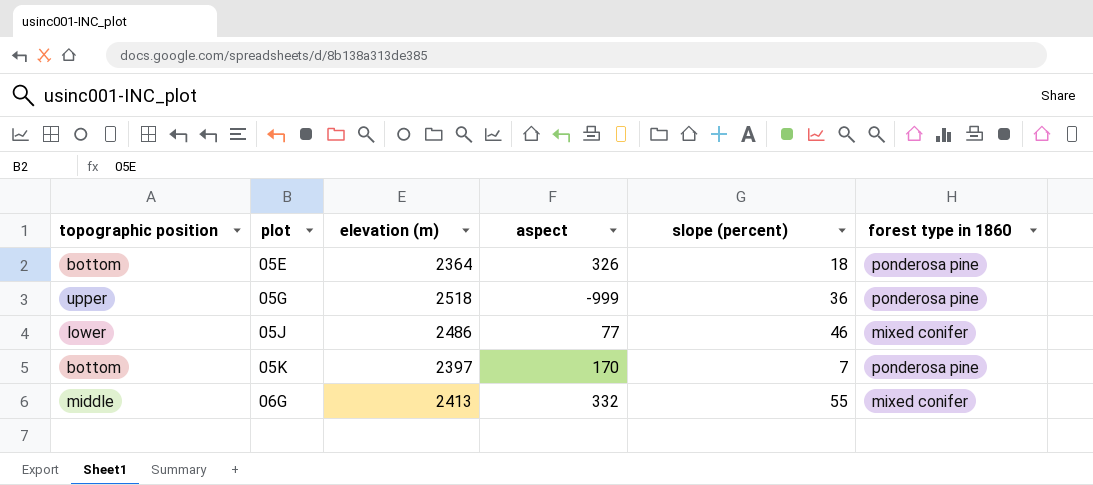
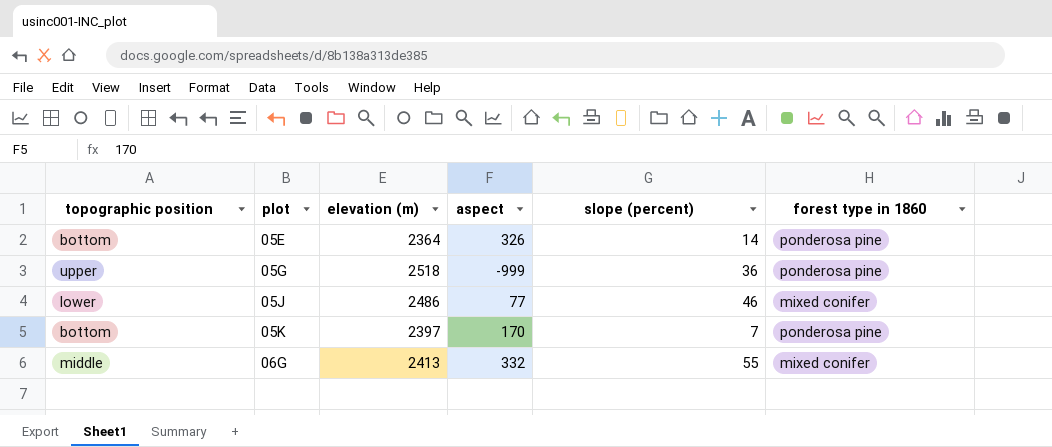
05E | slope (percent): 18 -> 14

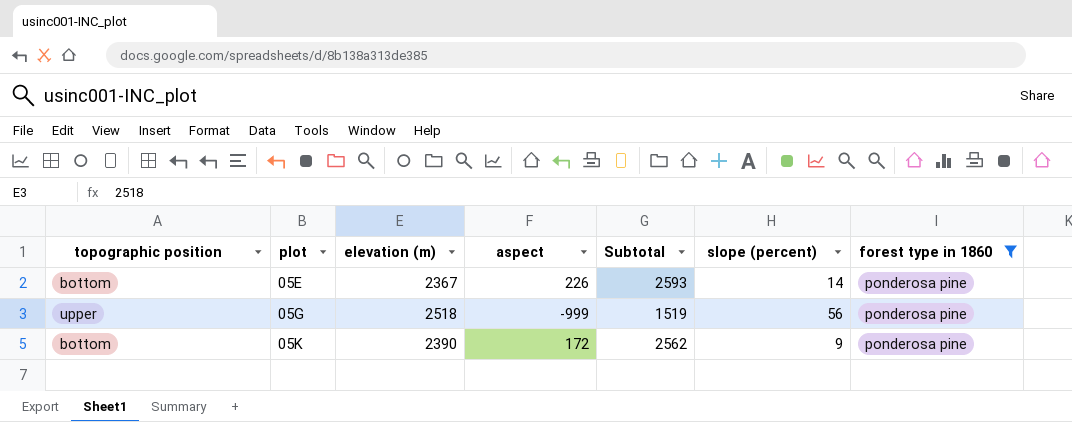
filter: none -> forest type in 1860 = ponderosa pine
column Subtotal | formula: none -> [elevation (m)] + [aspect]
05E | elevation (m): 2364 -> 2367
05E | aspect: 326 -> 226
05G | slope (percent): 36 -> 56
05K | elevation (m): 2397 -> 2390
05K | aspect: 170 -> 172
05K | slope (percent): 7 -> 9

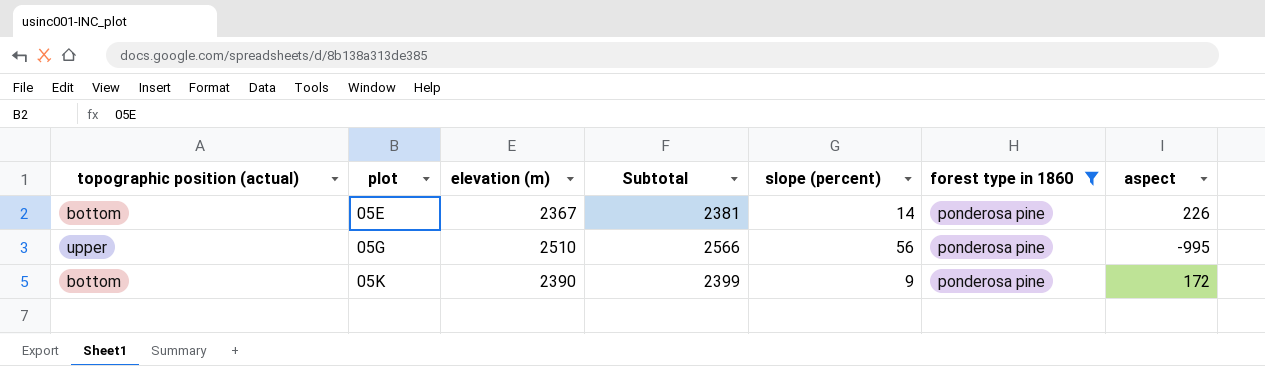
column name: topographic position -> topographic position (actual)
column Subtotal | formula: [elevation (m)] + [aspect] -> [elevation (m)] + [slope (percent)]
column aspect | position: 4 -> 7
05G | elevation (m): 2518 -> 2510
05G | aspect: -999 -> -995

